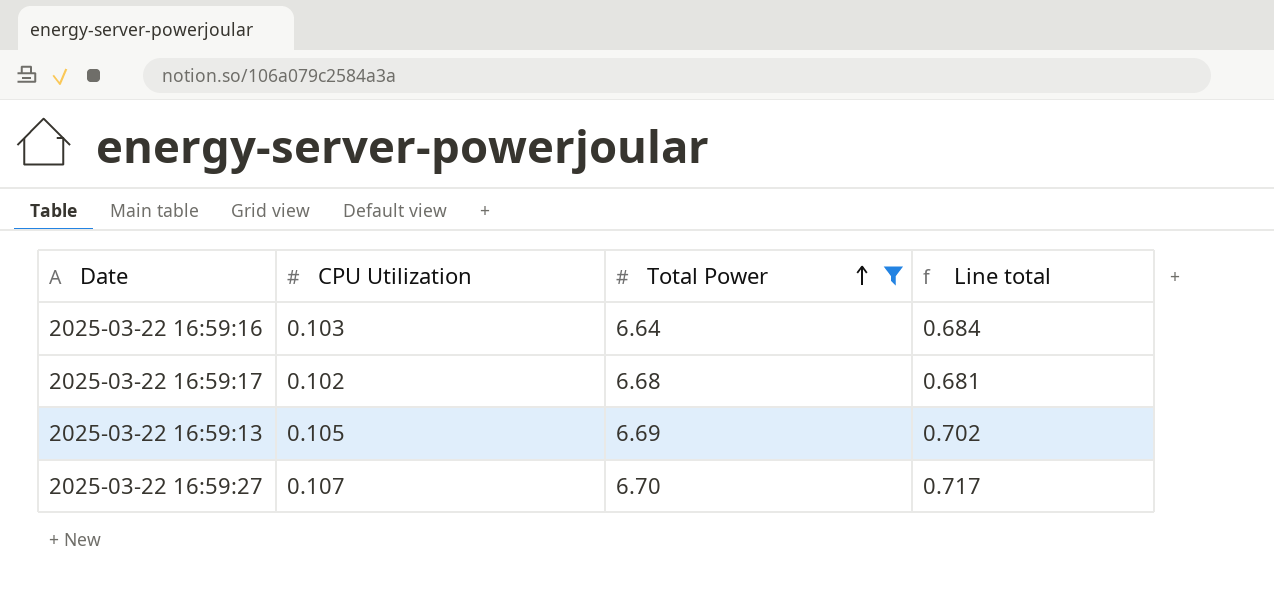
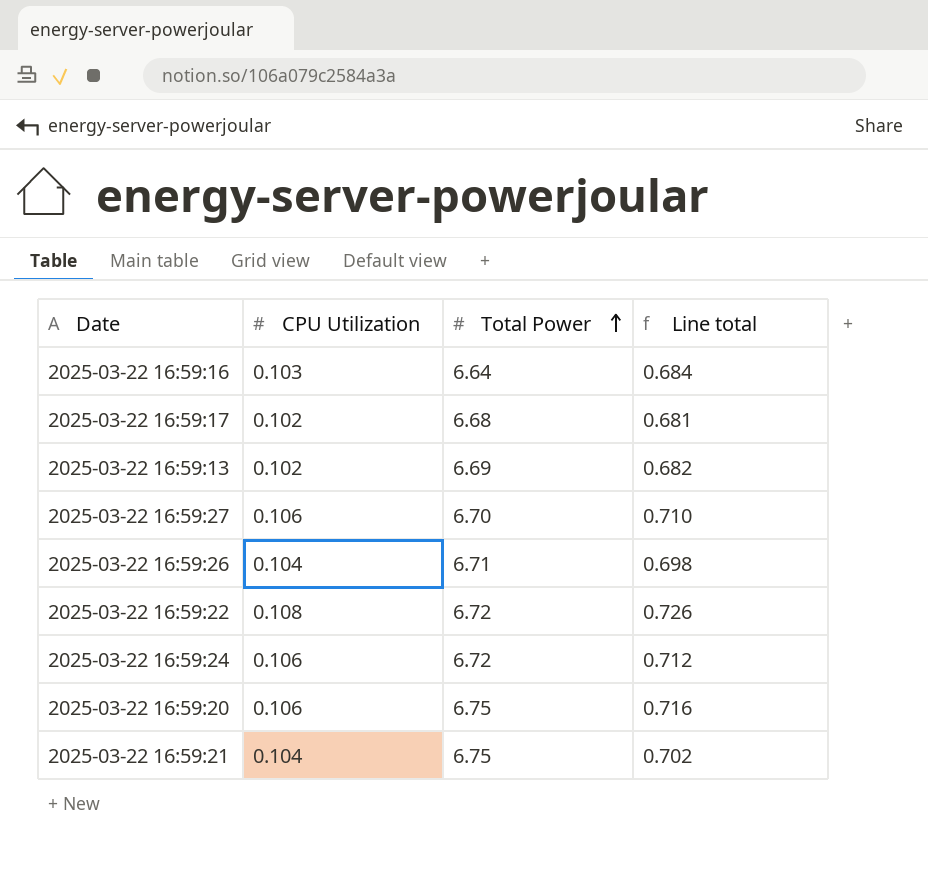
filter: Total Power <= 6.70 -> none
2025-03-22 16:59:13 | CPU Utilization: 0.105 -> 0.102
2025-03-22 16:59:13 | Line total: 0.702 -> 0.682
2025-03-22 16:59:27 | CPU Utilization: 0.107 -> 0.106
2025-03-22 16:59:27 | Line total: 0.717 -> 0.710

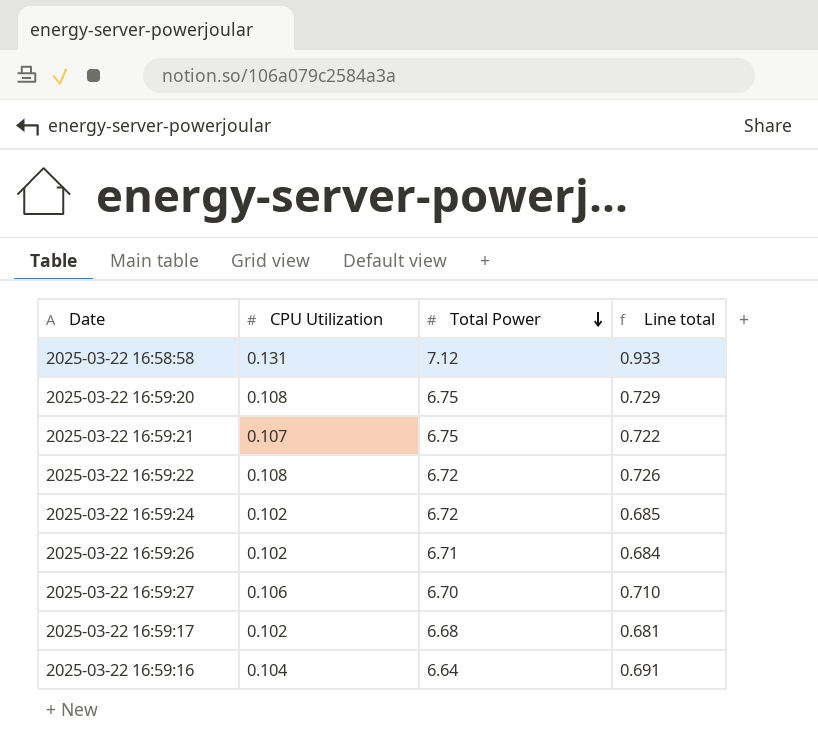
row order: Total Power ascending -> Total Power descending
row 2025-03-22 16:59:13: 0.102 | 6.69 | 0.682 -> none
row 2025-03-22 16:58:58: none -> 0.131 | 7.12 | 0.933
2025-03-22 16:59:20 | CPU Utilization: 0.106 -> 0.108
2025-03-22 16:59:20 | Line total: 0.716 -> 0.729
2025-03-22 16:59:21 | CPU Utilization: 0.104 -> 0.107
2025-03-22 16:59:21 | Line total: 0.702 -> 0.722
2025-03-22 16:59:24 | CPU Utilization: 0.106 -> 0.102
2025-03-22 16:59:24 | Line total: 0.712 -> 0.685
2025-03-22 16:59:26 | CPU Utilization: 0.104 -> 0.102
2025-03-22 16:59:26 | Line total: 0.698 -> 0.684
2025-03-22 16:59:16 | CPU Utilization: 0.103 -> 0.104
2025-03-22 16:59:16 | Line total: 0.684 -> 0.691

